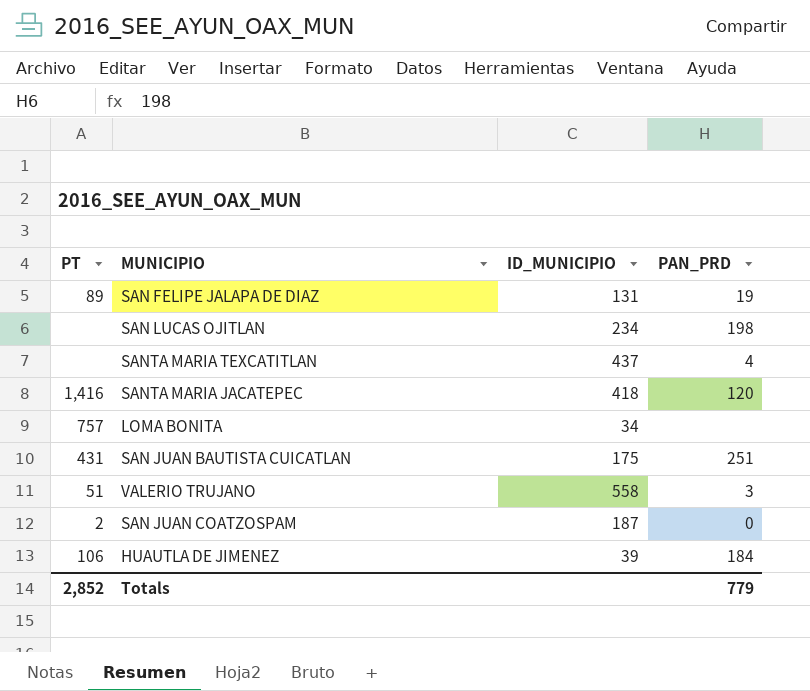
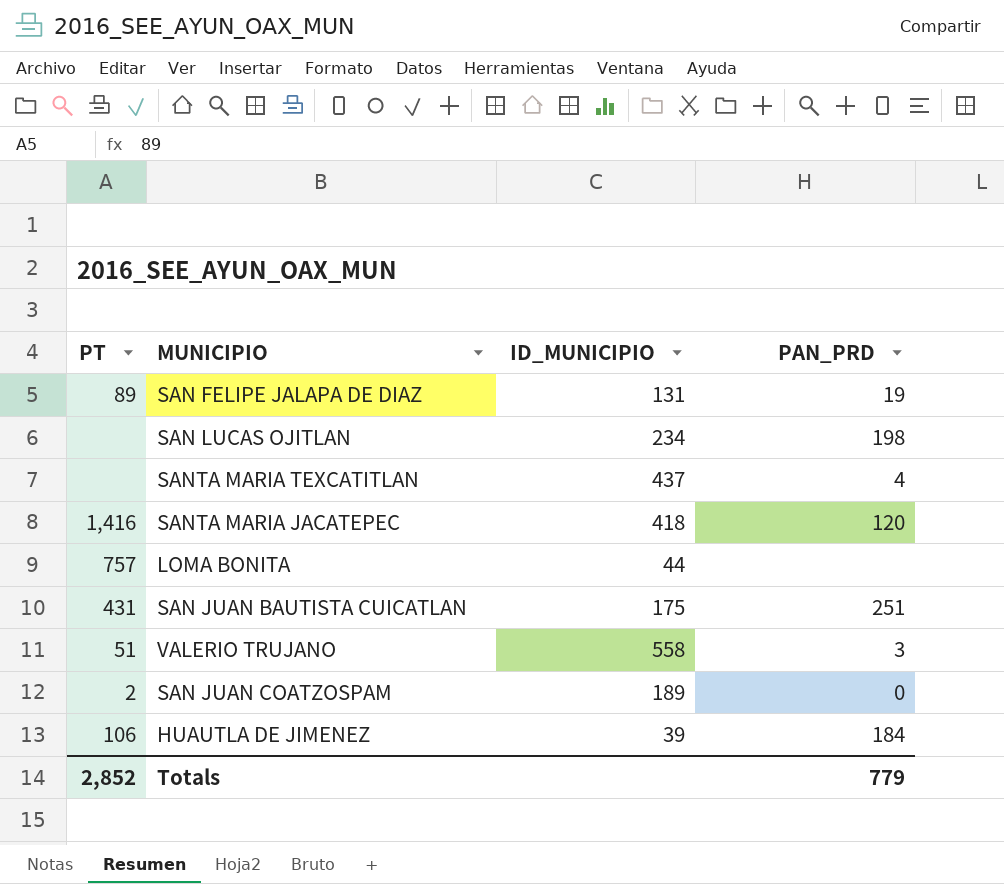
LOMA BONITA | ID_MUNICIPIO: 34 -> 44
SAN JUAN COATZOSPAM | ID_MUNICIPIO: 187 -> 189

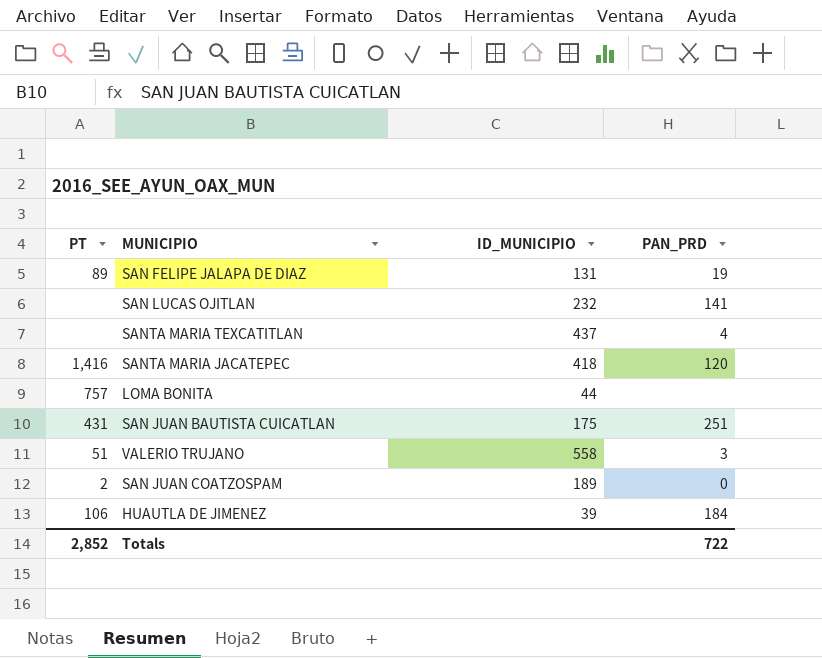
SAN LUCAS OJITLAN | ID_MUNICIPIO: 234 -> 232
SAN LUCAS OJITLAN | PAN_PRD: 198 -> 141
Totals | PAN_PRD: 779 -> 722

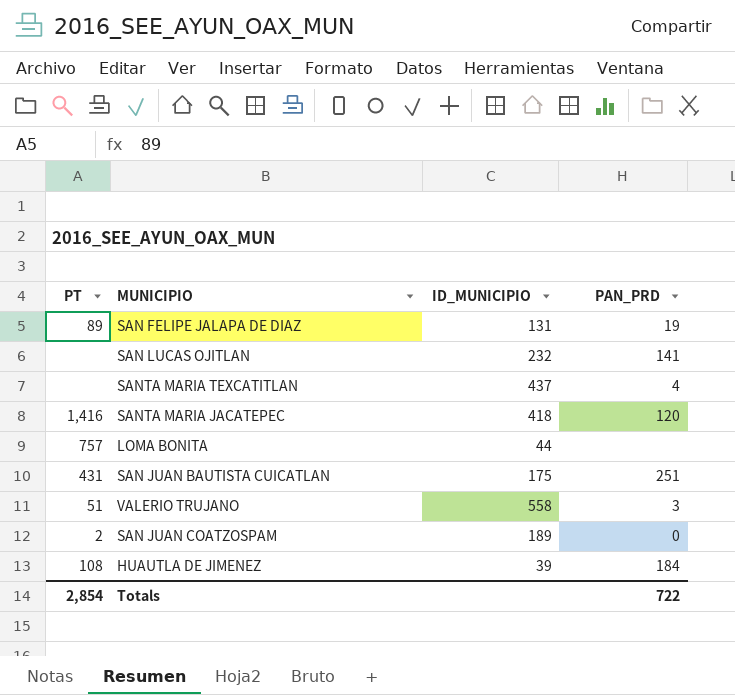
HUAUTLA DE JIMENEZ | PT: 106 -> 108
Totals | PT: 2,852 -> 2,854

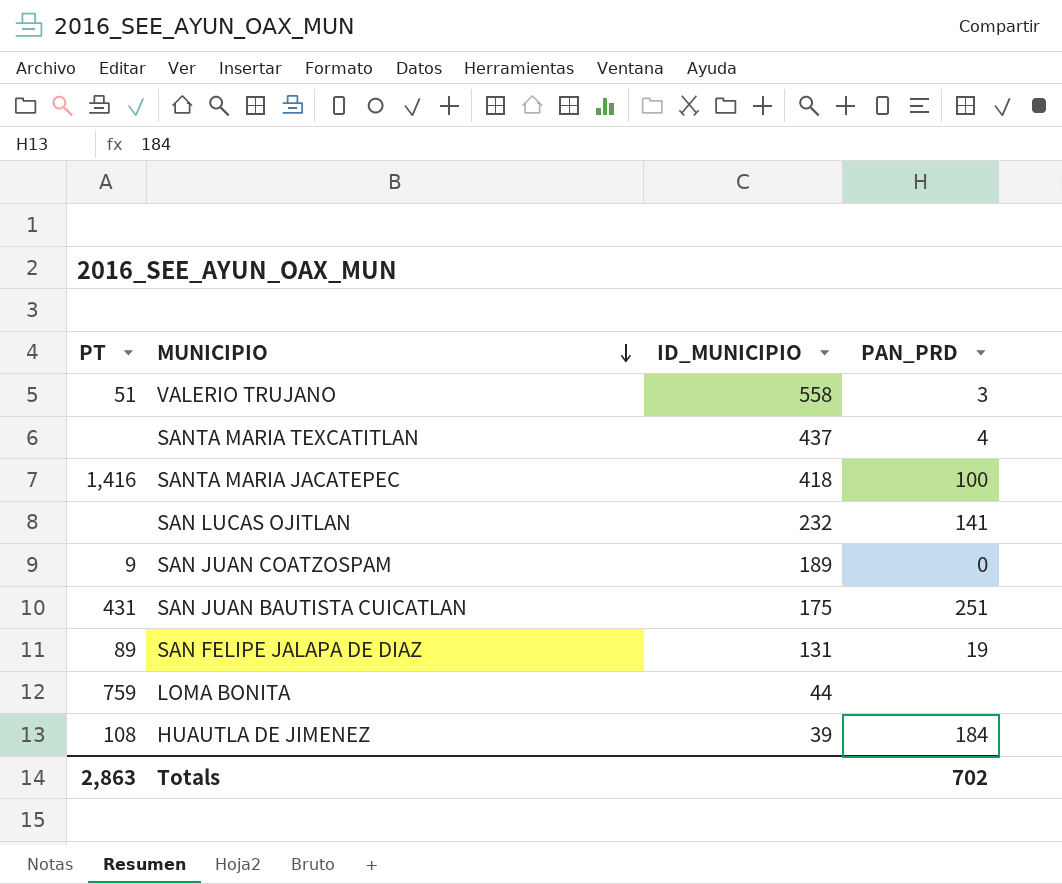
row order: none -> MUNICIPIO descending
SANTA MARIA JACATEPEC | PAN_PRD: 120 -> 100
SAN JUAN COATZOSPAM | PT: 2 -> 9
LOMA BONITA | PT: 757 -> 759
Totals | PT: 2,854 -> 2,863
Totals | PAN_PRD: 722 -> 702

